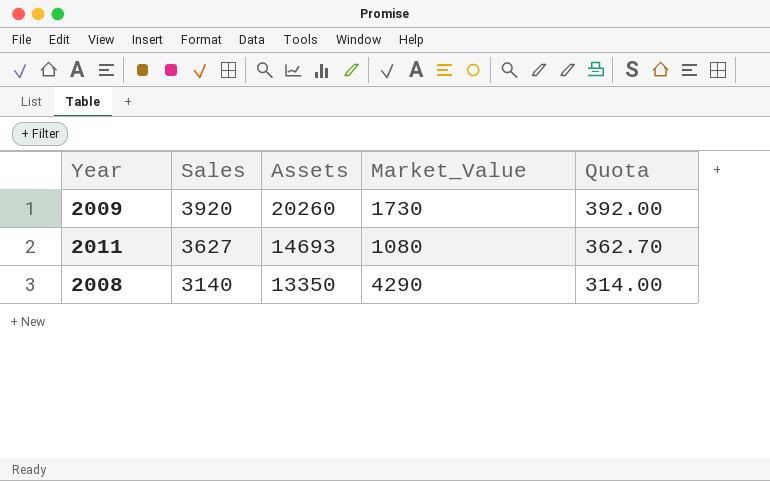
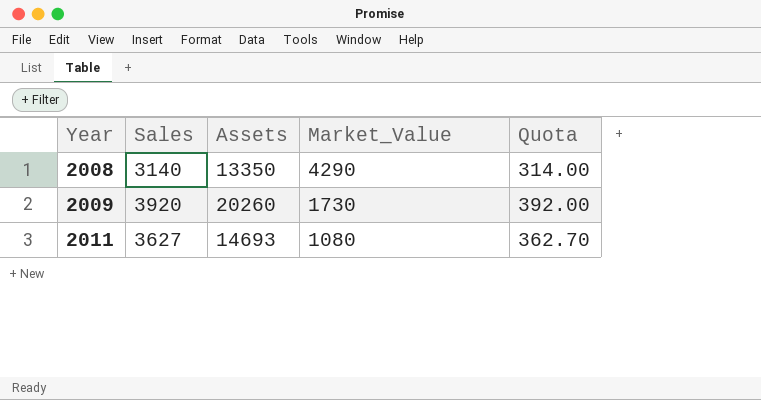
row order: Sales descending -> Year ascending

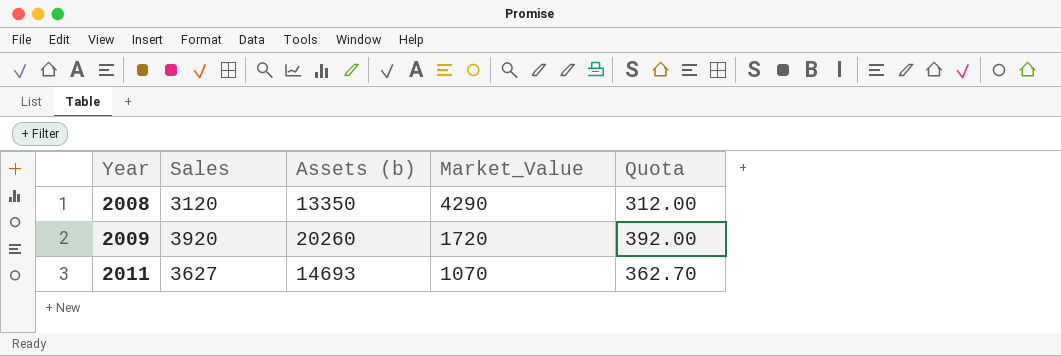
column name: Assets -> Assets (b)
2008 | Sales: 3140 -> 3120
2008 | Quota: 314.00 -> 312.00
2009 | Market_Value: 1730 -> 1720
2011 | Market_Value: 1080 -> 1070

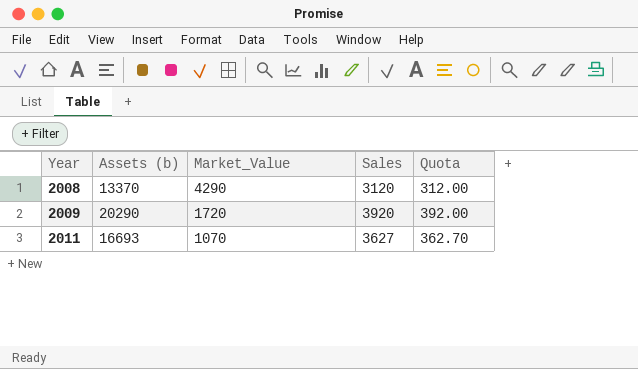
column Sales | position: 2 -> 4
2008 | Assets (b): 13350 -> 13370
2009 | Assets (b): 20260 -> 20290
2011 | Assets (b): 14693 -> 16693

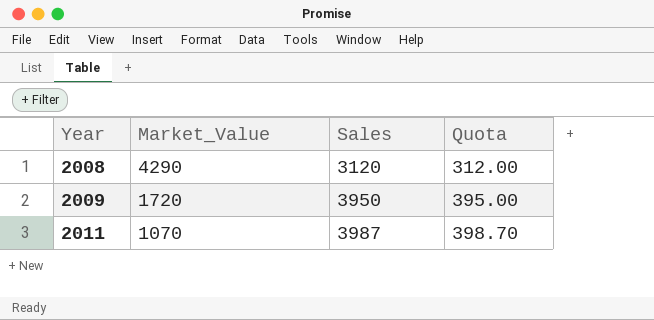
column Assets (b) | position: 2 -> none
2009 | Sales: 3920 -> 3950
2009 | Quota: 392.00 -> 395.00
2011 | Sales: 3627 -> 3987
2011 | Quota: 362.70 -> 398.70

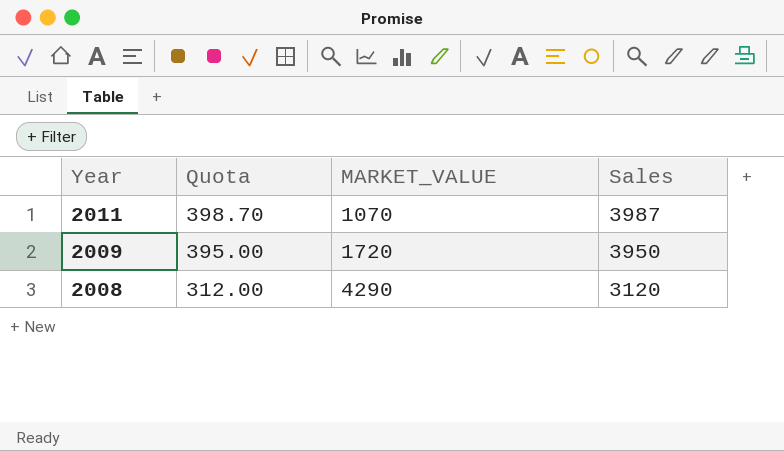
row order: Year ascending -> Year descending
column Quota | position: 4 -> 2
column name: Market_Value -> MARKET_VALUE

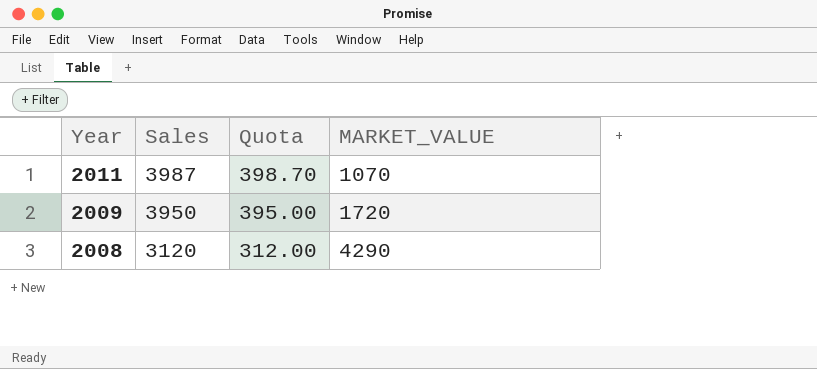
column Sales | position: 4 -> 2

